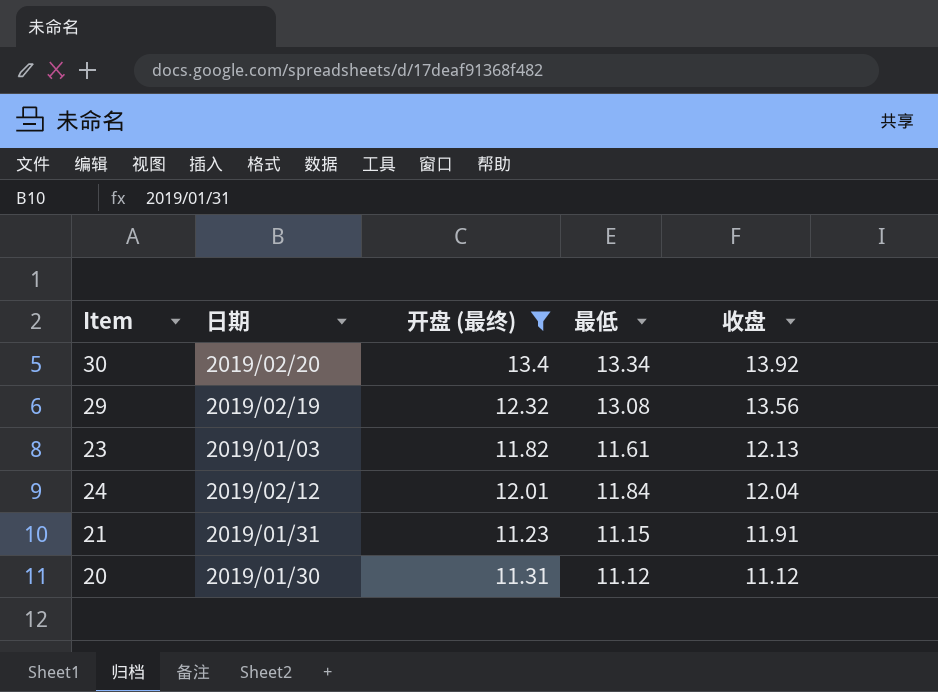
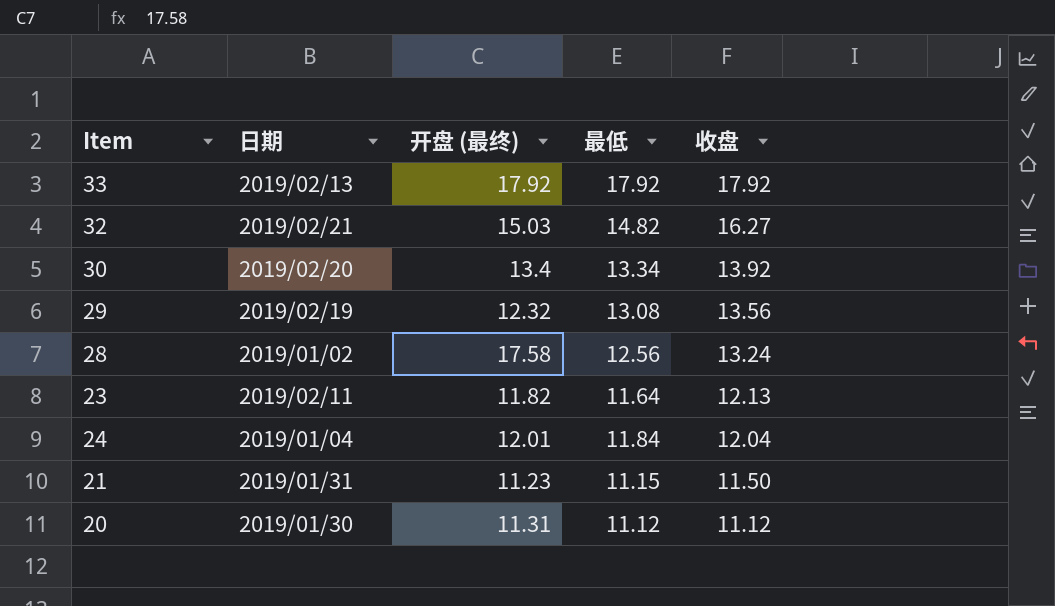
filter: 开盘 (最终) <= 13.4 -> none
23 | 日期: 2019/01/03 -> 2019/02/11
23 | 最低: 11.61 -> 11.64
24 | 日期: 2019/02/12 -> 2019/01/04
21 | 收盘: 11.91 -> 11.50

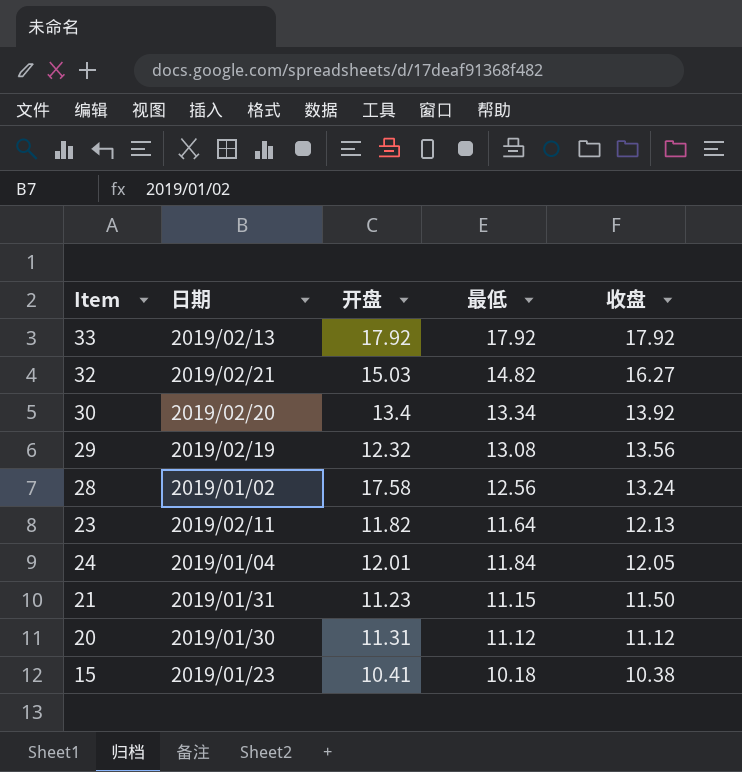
column name: 开盘 (最终) -> 开盘
24 | 收盘: 12.04 -> 12.05
row 15: none -> 2019/01/23 | 10.41 | 10.18 | 10.38

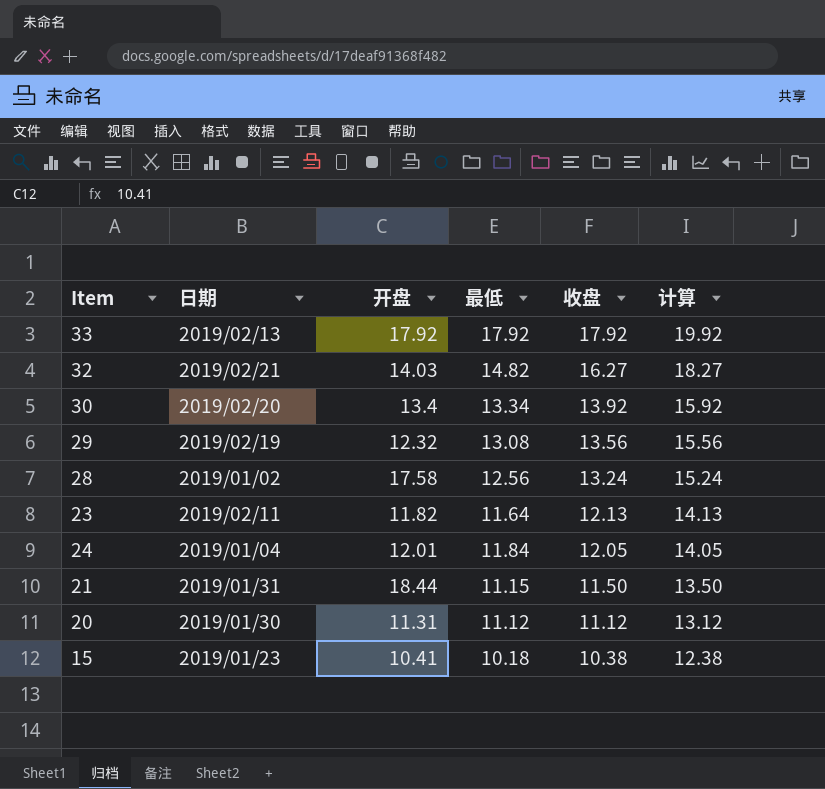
column 计算 | formula: none -> [收盘] + 2
32 | 开盘: 15.03 -> 14.03
21 | 开盘: 11.23 -> 18.44

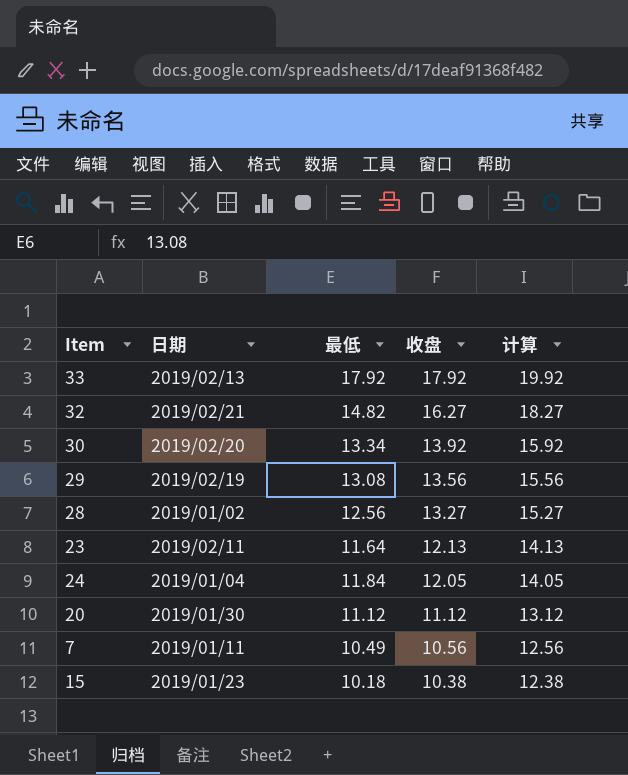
column 开盘 | position: 3 -> none
row 21: 2019/01/31 | 18.44 | 11.15 | 11.50 | 13.50 -> none
28 | 收盘: 13.24 -> 13.27
28 | 计算: 15.24 -> 15.27
row 7: none -> 2019/01/11 | 10.49 | 10.56 | 12.56

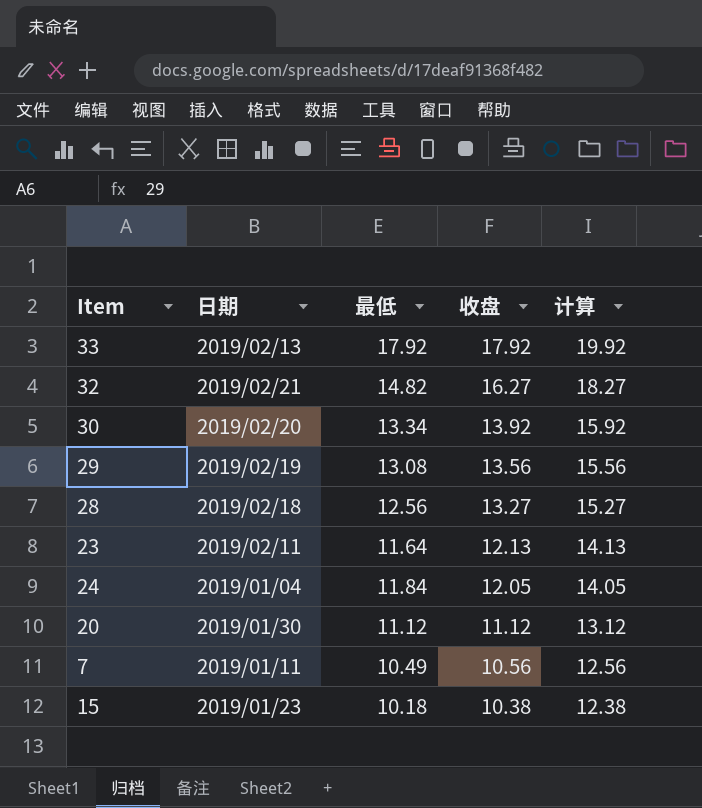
28 | 日期: 2019/01/02 -> 2019/02/18

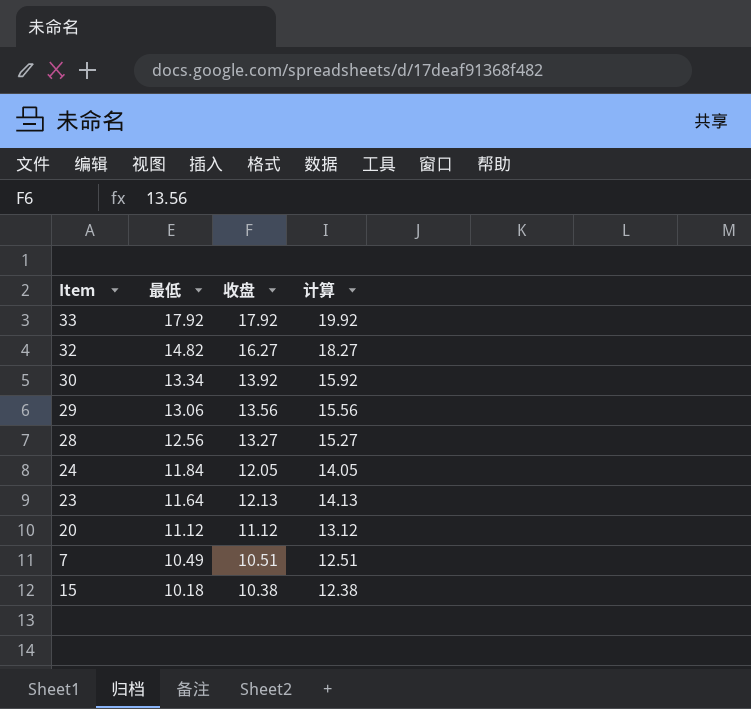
row order: 收盘 descending -> 最低 descending
column 日期 | position: 2 -> none
29 | 最低: 13.08 -> 13.06
7 | 收盘: 10.56 -> 10.51
7 | 计算: 12.56 -> 12.51

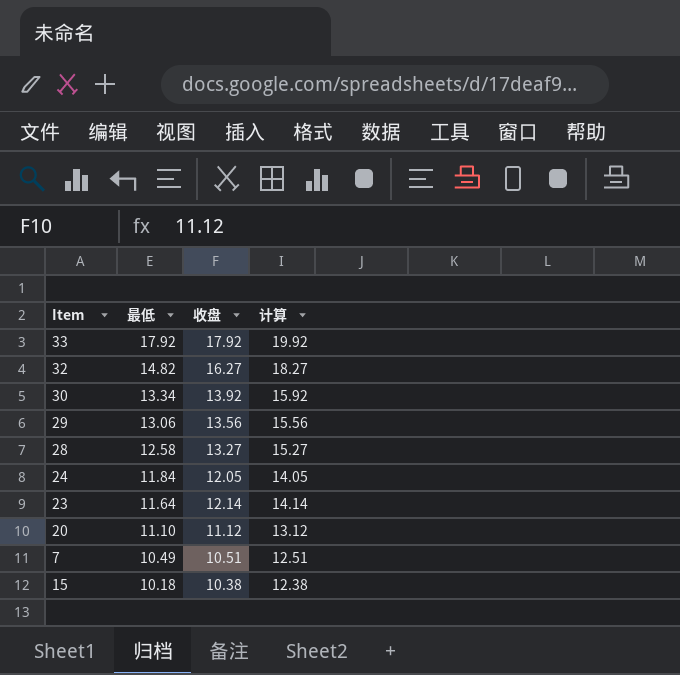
28 | 最低: 12.56 -> 12.58
23 | 收盘: 12.13 -> 12.14
23 | 计算: 14.13 -> 14.14
20 | 最低: 11.12 -> 11.10

